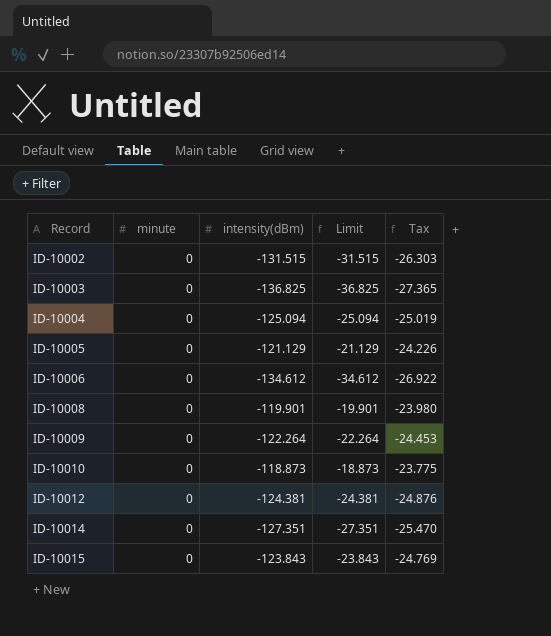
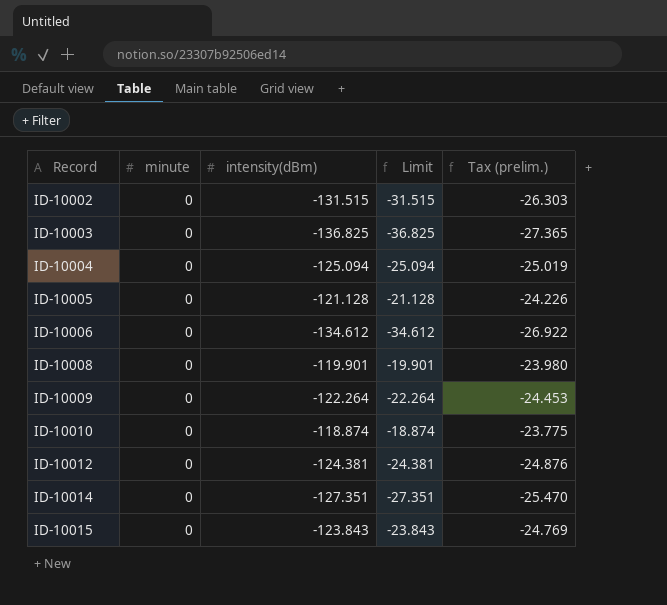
column name: Tax -> Tax (prelim.)
ID-10005 | intensity(dBm): -121.129 -> -121.128
ID-10005 | Limit: -21.129 -> -21.128
ID-10010 | intensity(dBm): -118.873 -> -118.874
ID-10010 | Limit: -18.873 -> -18.874

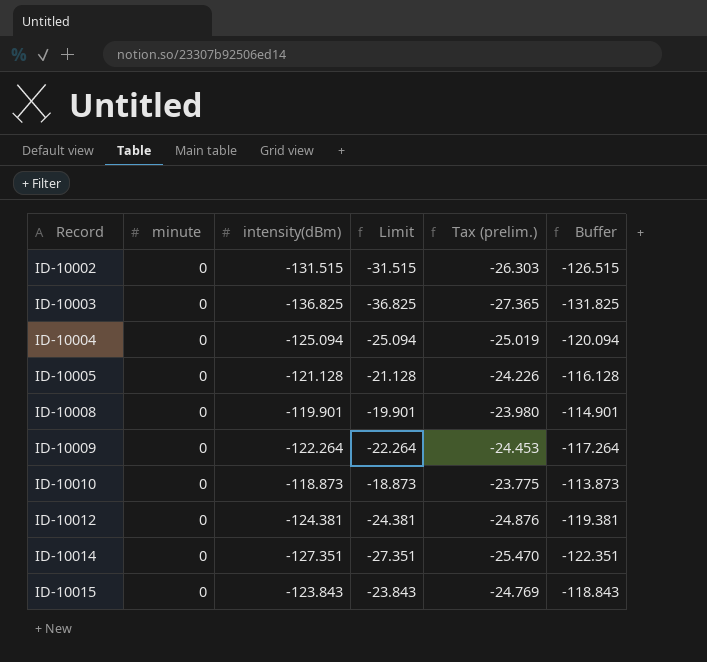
column Buffer | formula: none -> [intensity(dBm)] + 5
row ID-10006: 0 | -134.612 | -34.612 | -26.922 -> none
ID-10010 | intensity(dBm): -118.874 -> -118.873
ID-10010 | Limit: -18.874 -> -18.873

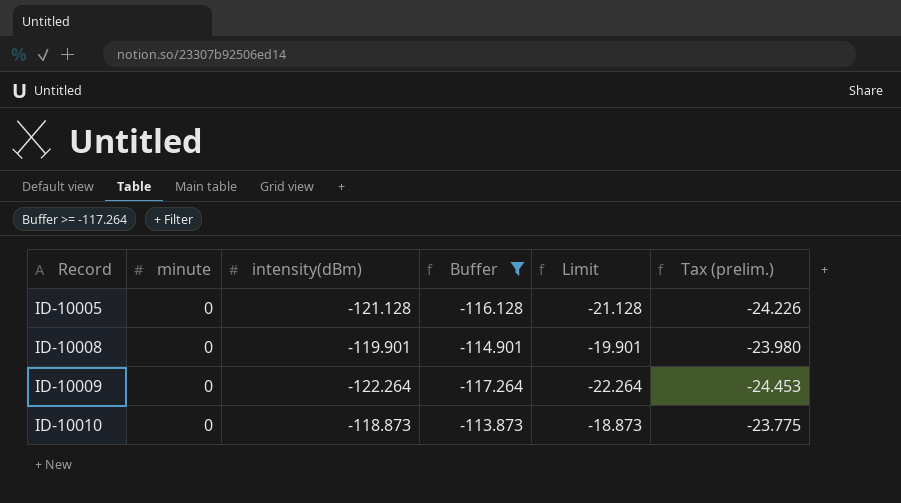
filter: none -> Buffer >= -117.264
column Buffer | position: 6 -> 4

